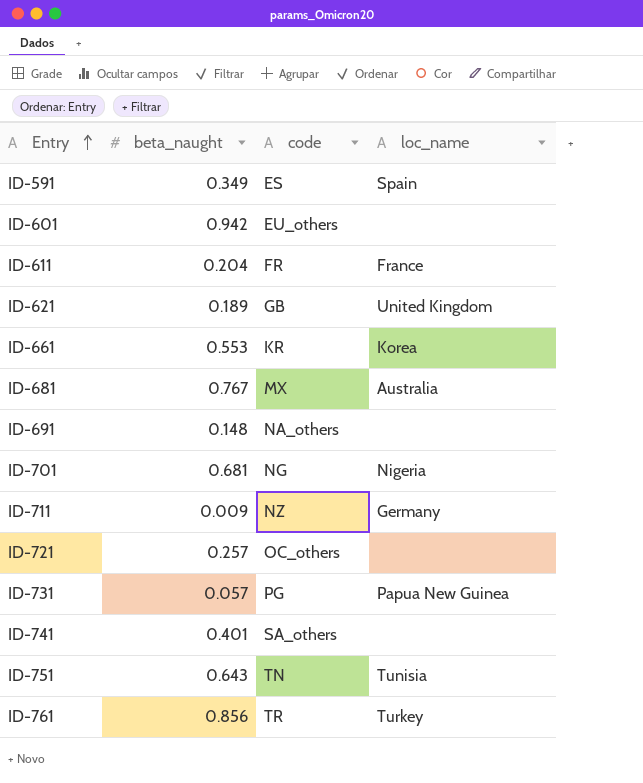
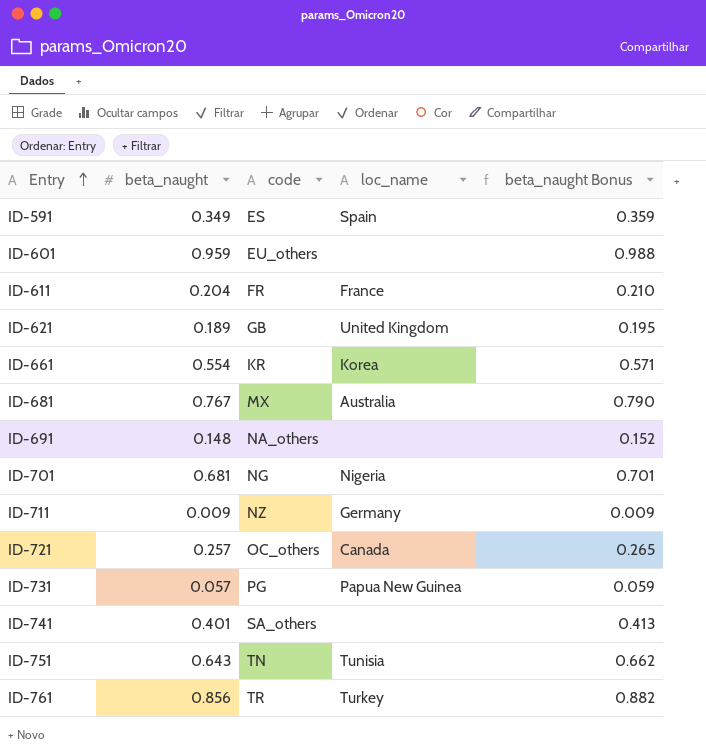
column beta_naught Bonus | formula: none -> [beta_naught] * 1.03
ID-601 | beta_naught: 0.942 -> 0.959
ID-661 | beta_naught: 0.553 -> 0.554
ID-721 | loc_name: none -> Canada

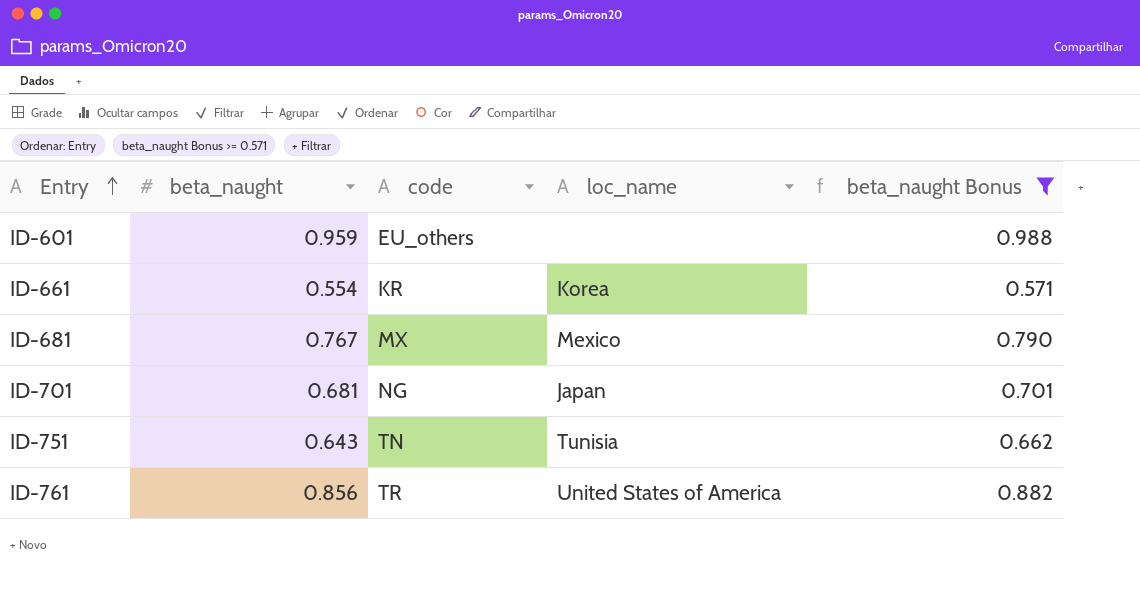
filter: none -> beta_naught Bonus >= 0.571
ID-681 | loc_name: Australia -> Mexico
ID-701 | loc_name: Nigeria -> Japan
ID-761 | loc_name: Turkey -> United States of America

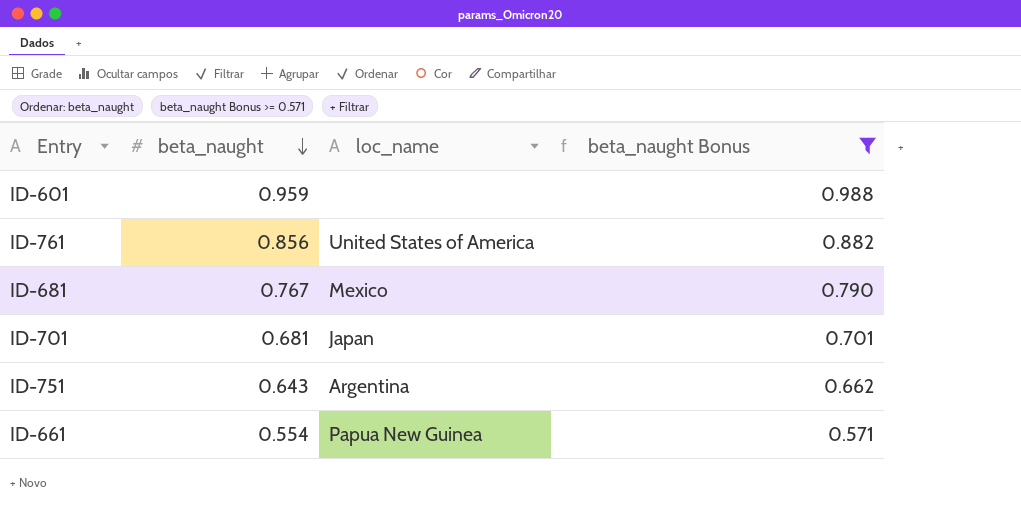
row order: Entry ascending -> beta_naught descending
column code | position: 3 -> none
ID-751 | loc_name: Tunisia -> Argentina
ID-661 | loc_name: Korea -> Papua New Guinea

